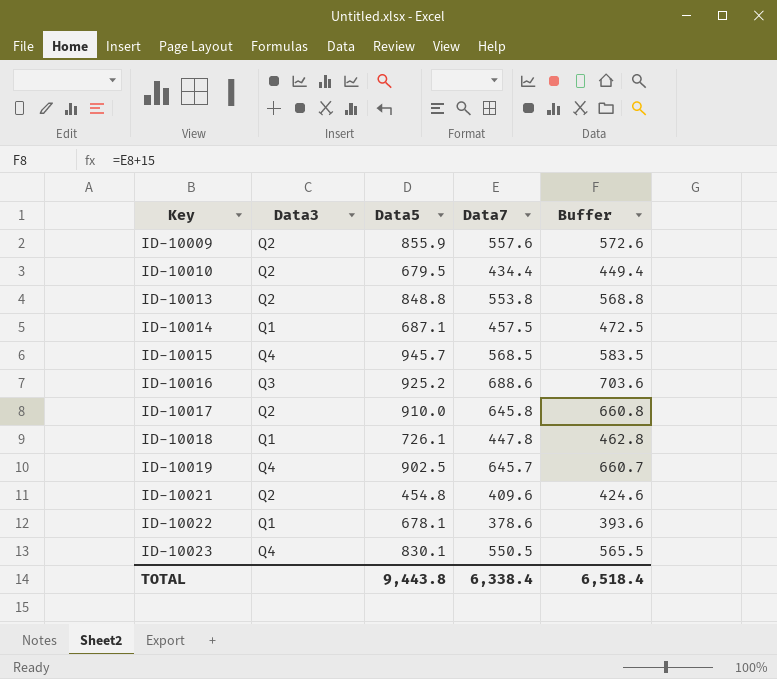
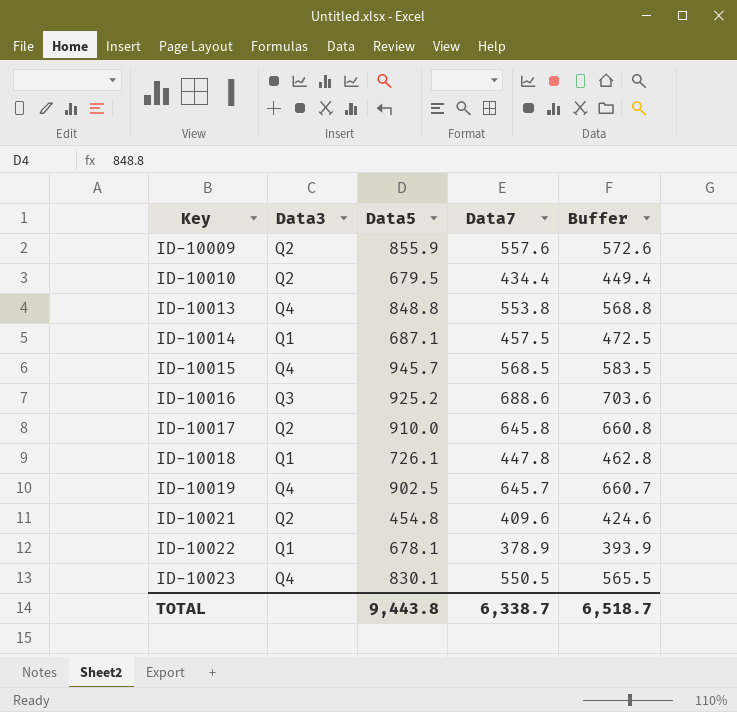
ID-10013 | Data3: Q2 -> Q4
ID-10022 | Data7: 378.6 -> 378.9
ID-10022 | Buffer: 393.6 -> 393.9
TOTAL | Data7: 6,338.4 -> 6,338.7
TOTAL | Buffer: 6,518.4 -> 6,518.7

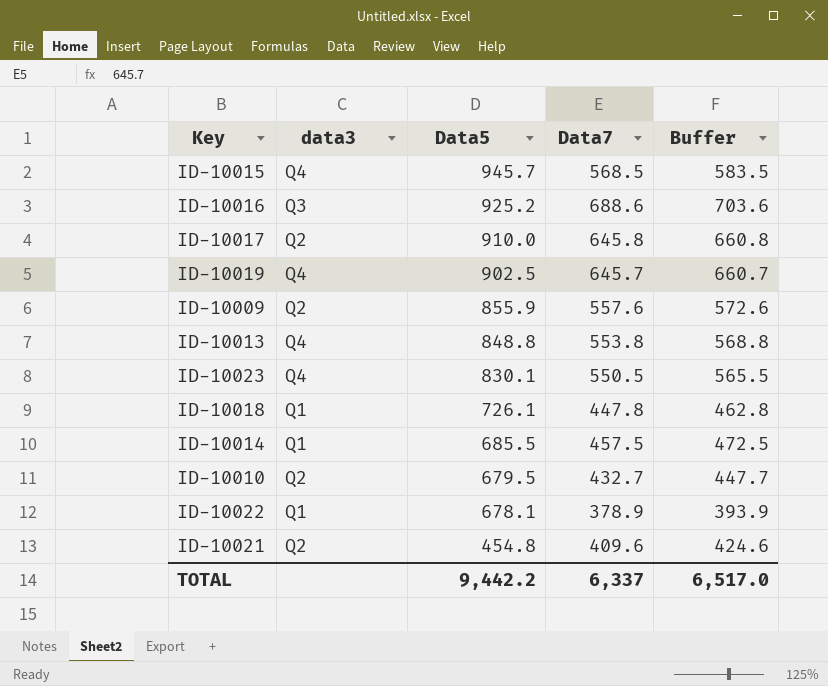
row order: Key ascending -> Data5 descending
column name: Data3 -> data3
ID-10014 | Data5: 687.1 -> 685.5
ID-10010 | Data7: 434.4 -> 432.7
ID-10010 | Buffer: 449.4 -> 447.7
TOTAL | Data5: 9,443.8 -> 9,442.2
TOTAL | Data7: 6,338.7 -> 6,337
TOTAL | Buffer: 6,518.7 -> 6,517.0

